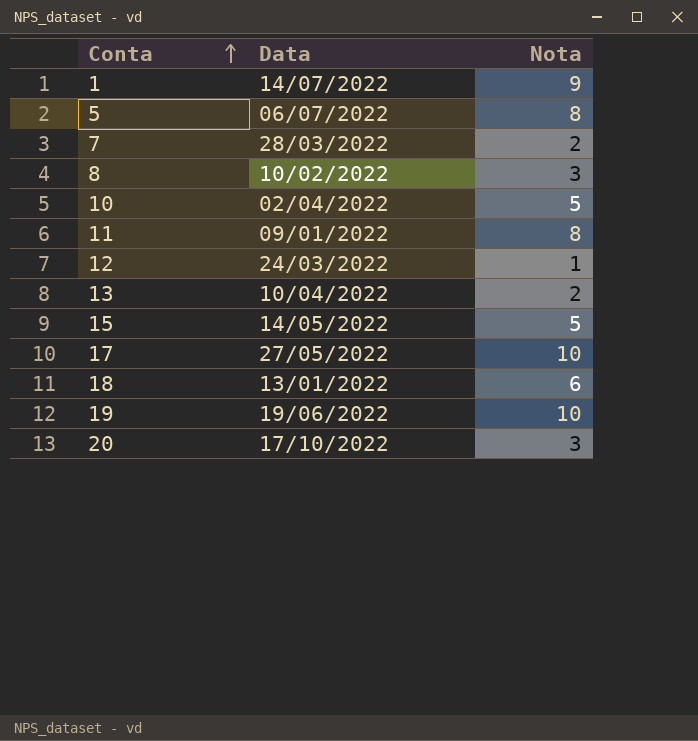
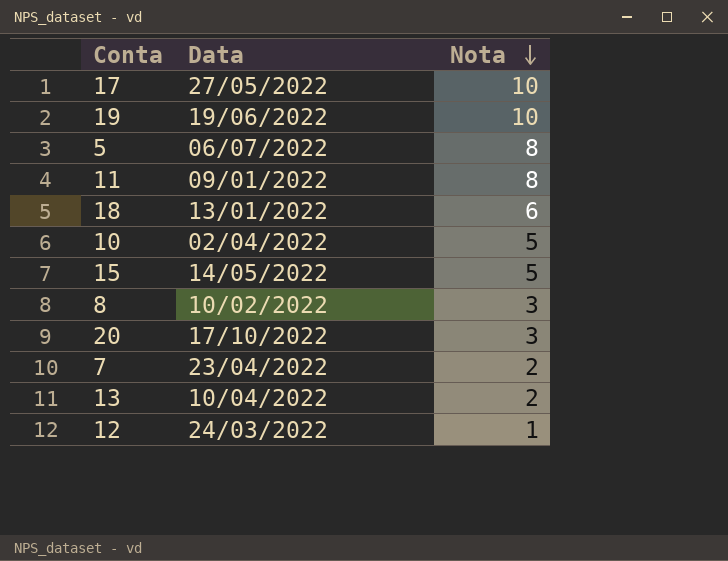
row order: Conta ascending -> Nota descending
row 1: 14/07/2022 | 9 -> none
7 | Data: 28/03/2022 -> 23/04/2022

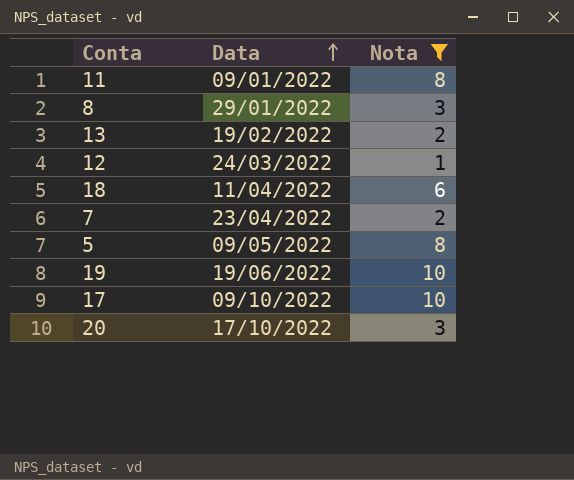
filter: none -> Nota != 5
row order: Nota descending -> Data ascending
8 | Data: 10/02/2022 -> 29/01/2022
13 | Data: 10/04/2022 -> 19/02/2022
18 | Data: 13/01/2022 -> 11/04/2022
5 | Data: 06/07/2022 -> 09/05/2022
17 | Data: 27/05/2022 -> 09/10/2022

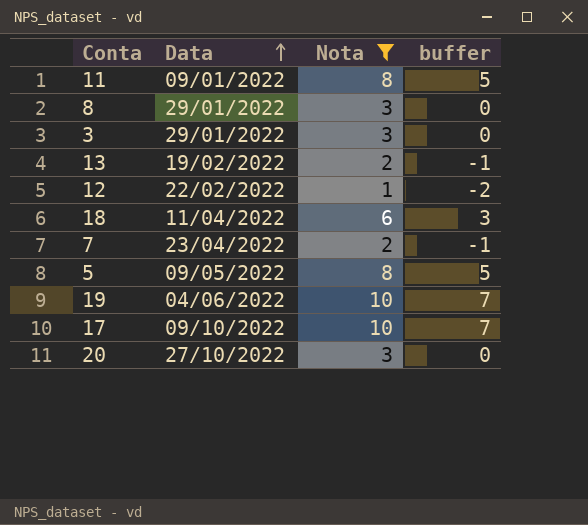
column buffer | formula: none -> [Nota] - 3
row 3: none -> 29/01/2022 | 3 | 0
12 | Data: 24/03/2022 -> 22/02/2022
19 | Data: 19/06/2022 -> 04/06/2022
20 | Data: 17/10/2022 -> 27/10/2022

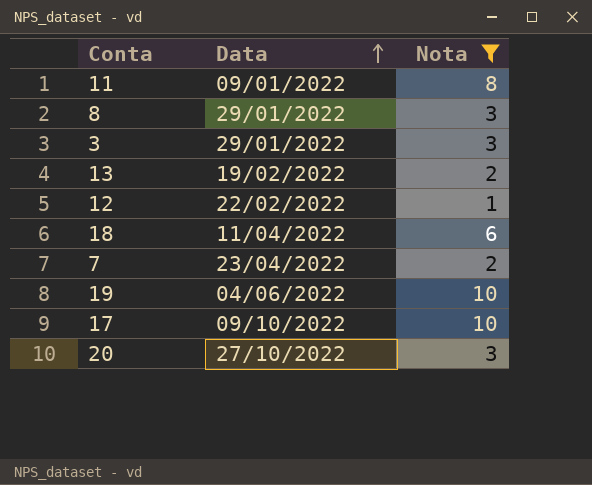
column buffer | formula: [Nota] - 3 -> none
row 5: 09/05/2022 | 8 | 5 -> none

